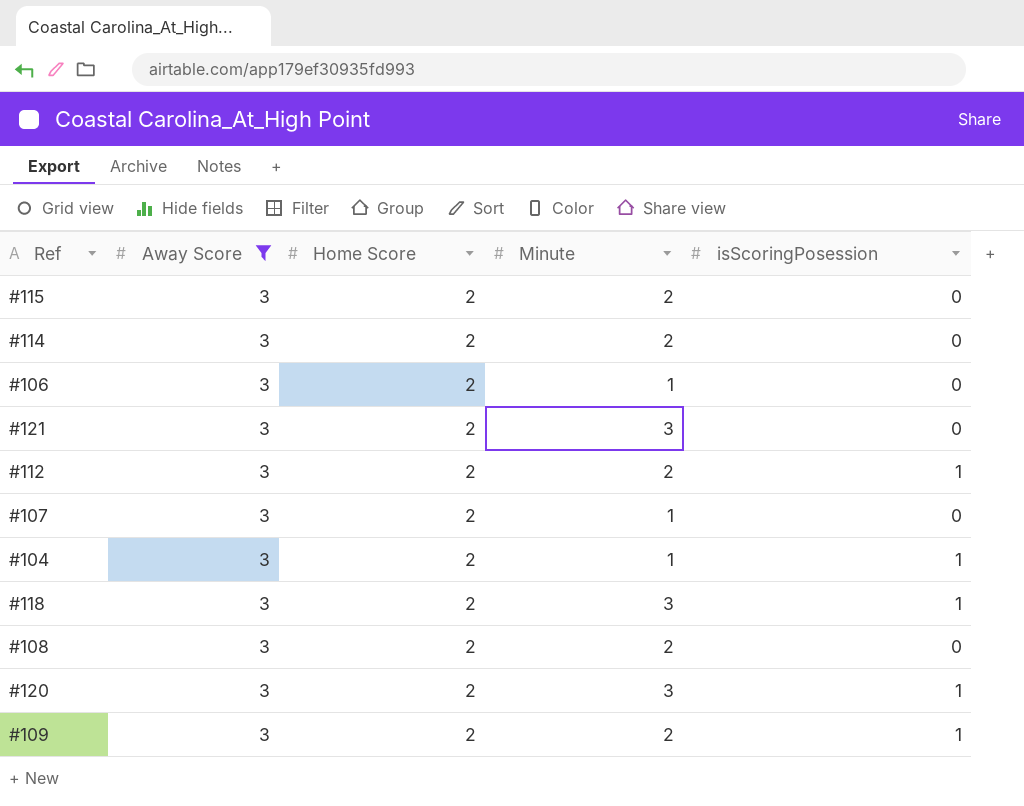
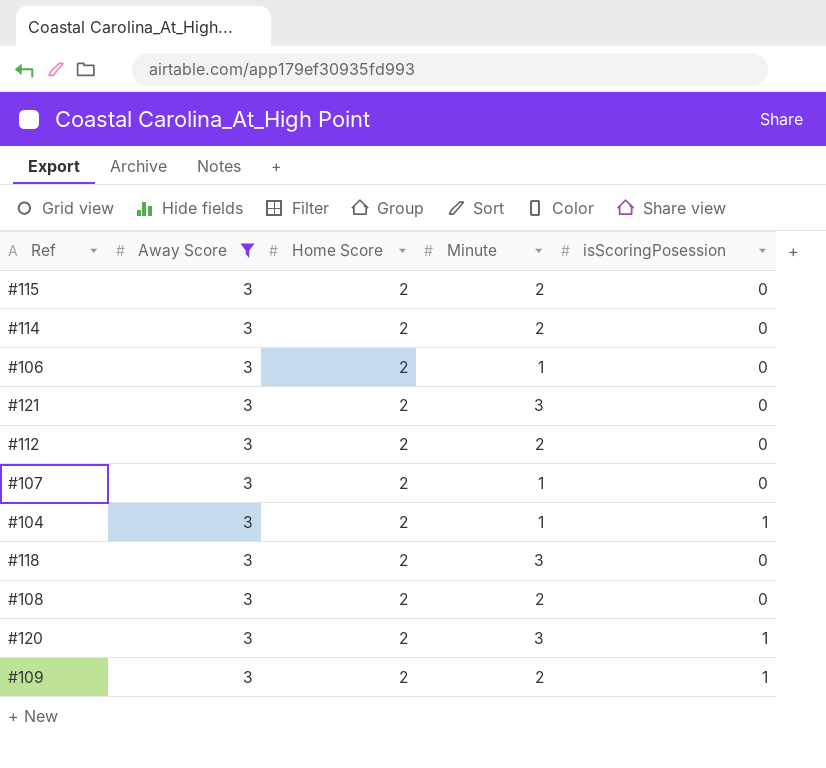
#112 | isScoringPosession: 1 -> 0
#118 | isScoringPosession: 1 -> 0

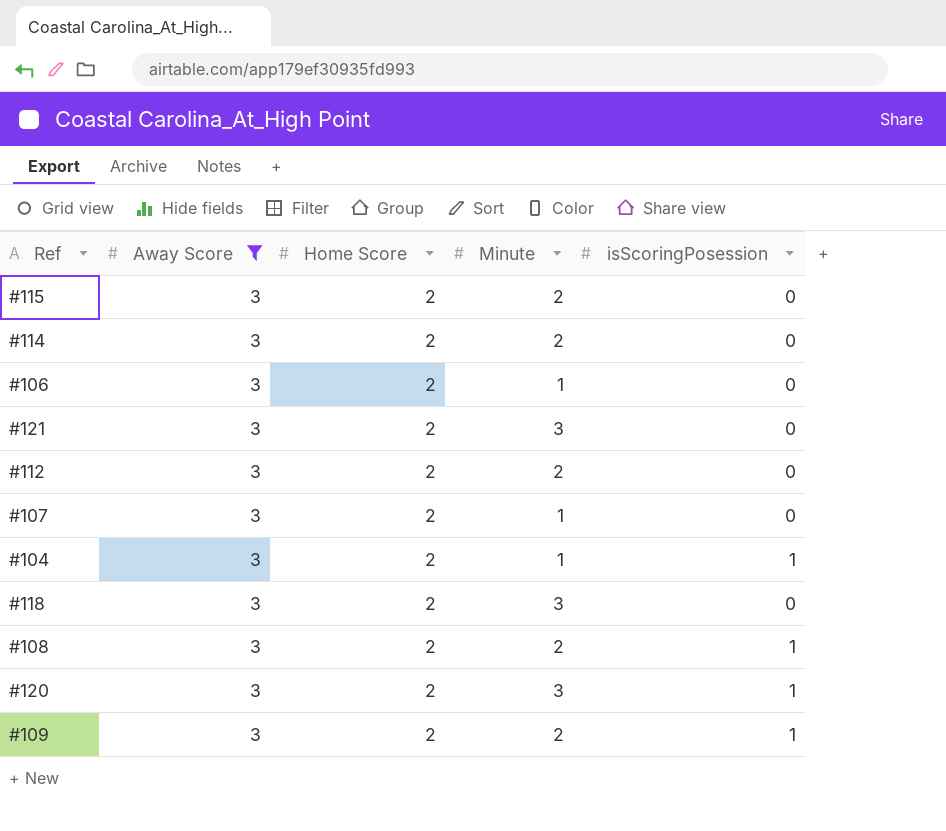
#108 | isScoringPosession: 0 -> 1

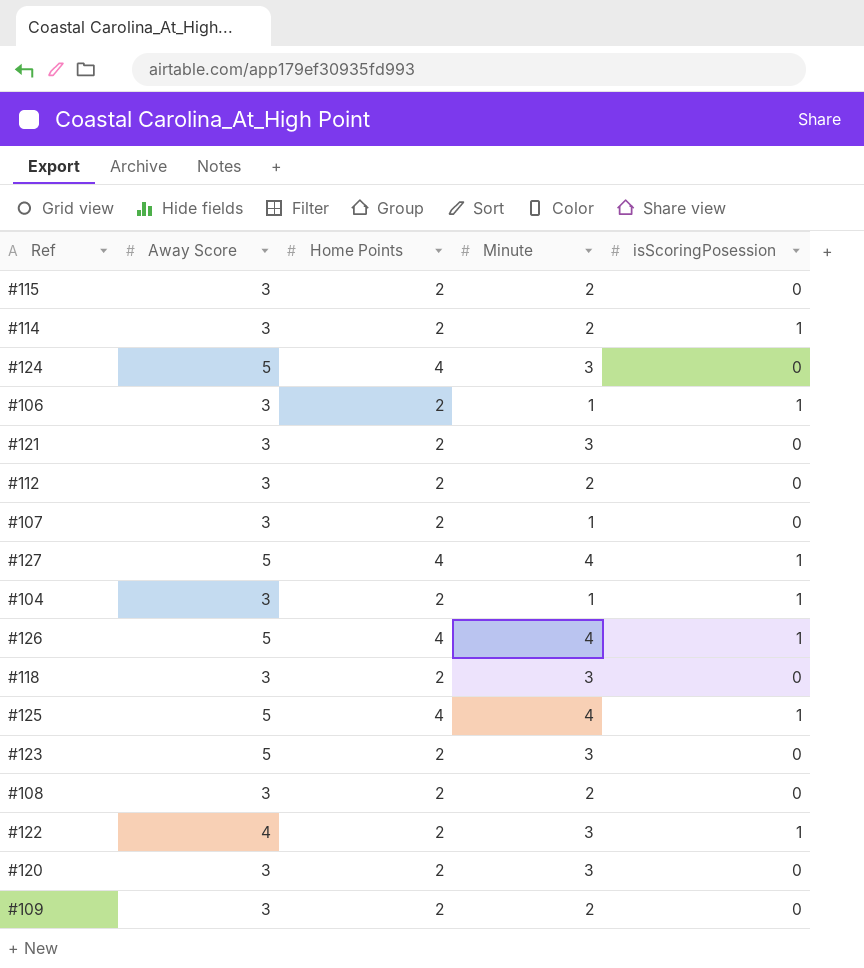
filter: Away Score = 3 -> none
column name: Home Score -> Home Points
#114 | isScoringPosession: 0 -> 1
#106 | isScoringPosession: 0 -> 1
#108 | isScoringPosession: 1 -> 0
#120 | isScoringPosession: 1 -> 0
#109 | isScoringPosession: 1 -> 0

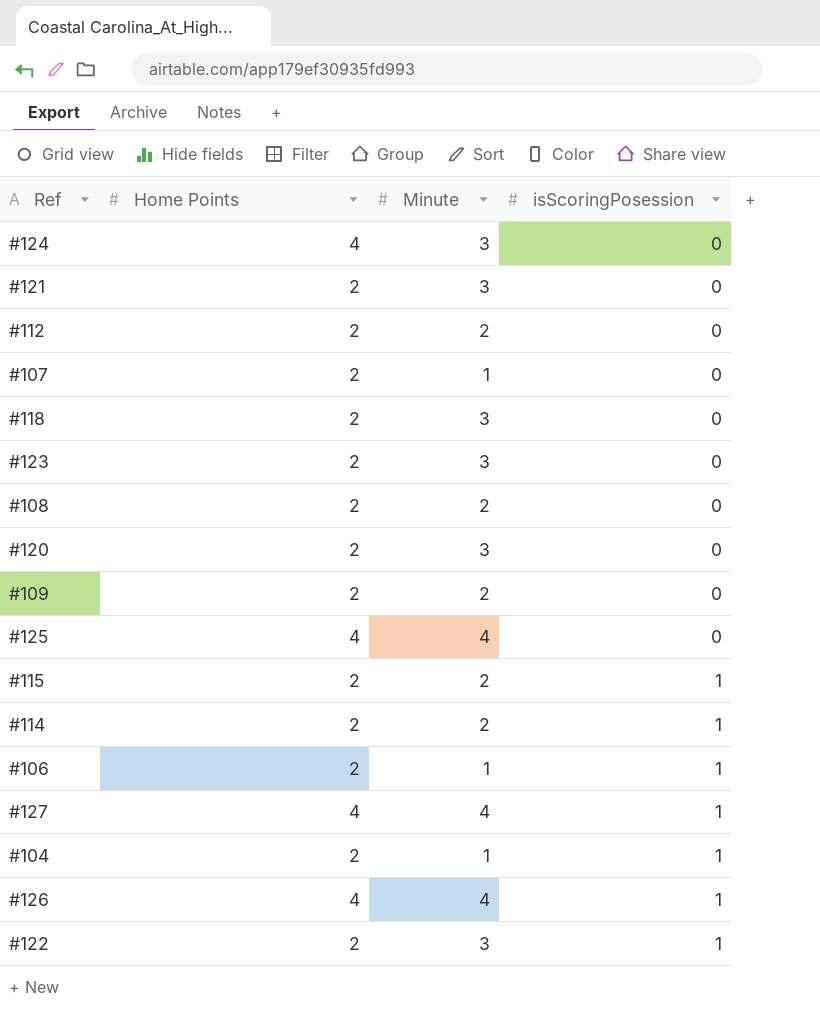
row order: none -> isScoringPosession ascending
column Away Score | position: 2 -> none
#125 | isScoringPosession: 1 -> 0
#115 | isScoringPosession: 0 -> 1

